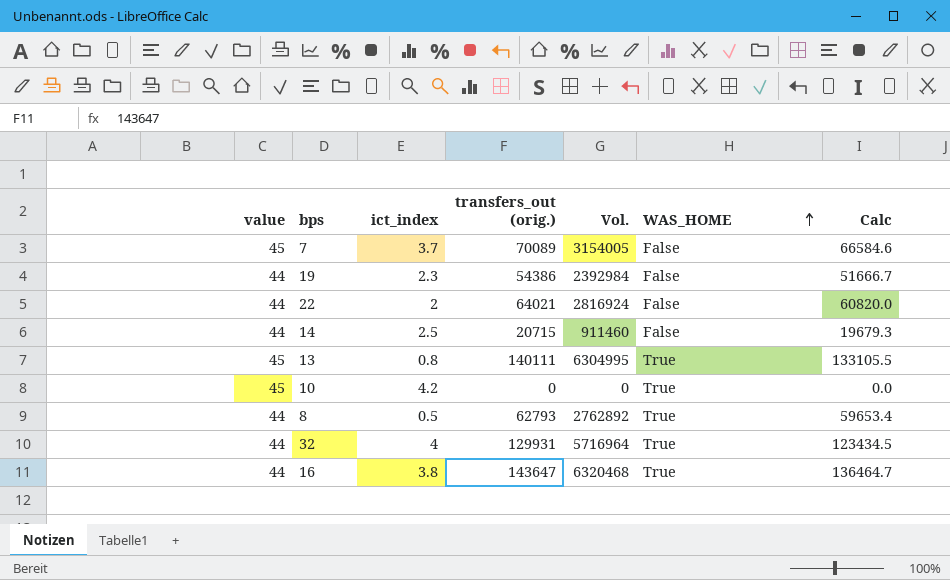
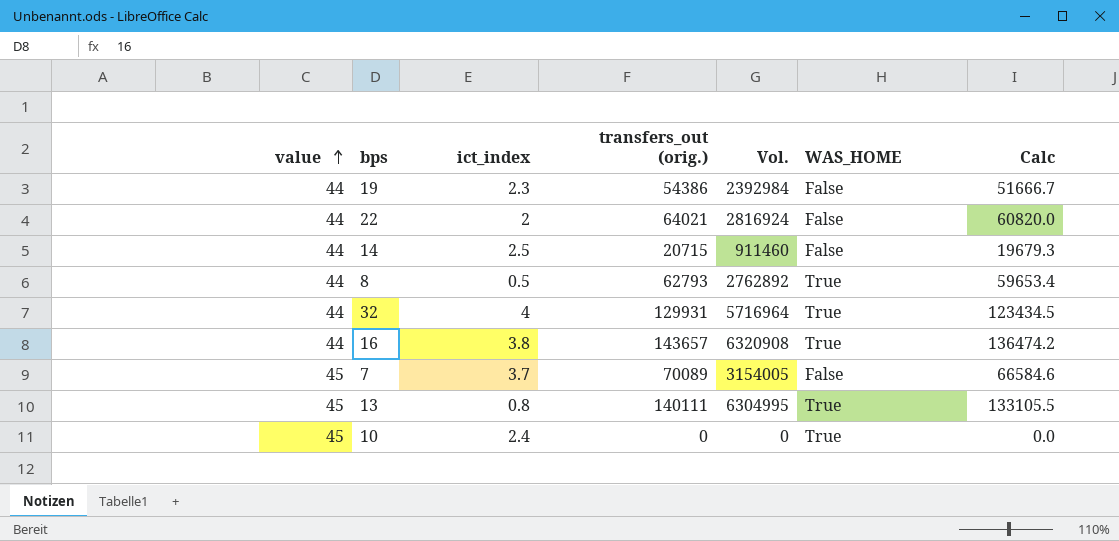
row order: WAS_HOME ascending -> value ascending
16 | transfers_out (orig.): 143647 -> 143657
16 | Vol.: 6320468 -> 6320908
16 | Calc: 136464.7 -> 136474.2
10 | ict_index: 4.2 -> 2.4

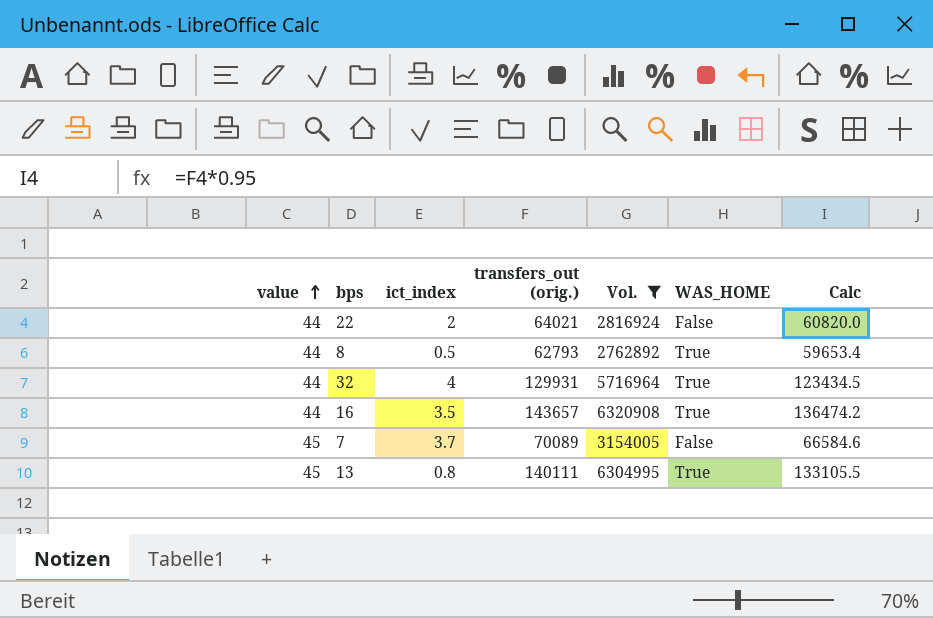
filter: none -> Vol. >= 2762892
16 | ict_index: 3.8 -> 3.5

